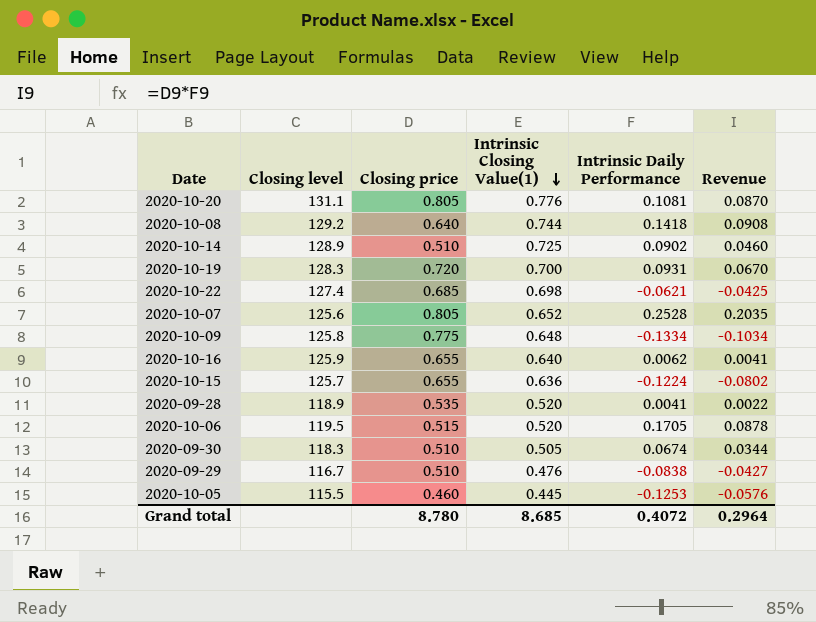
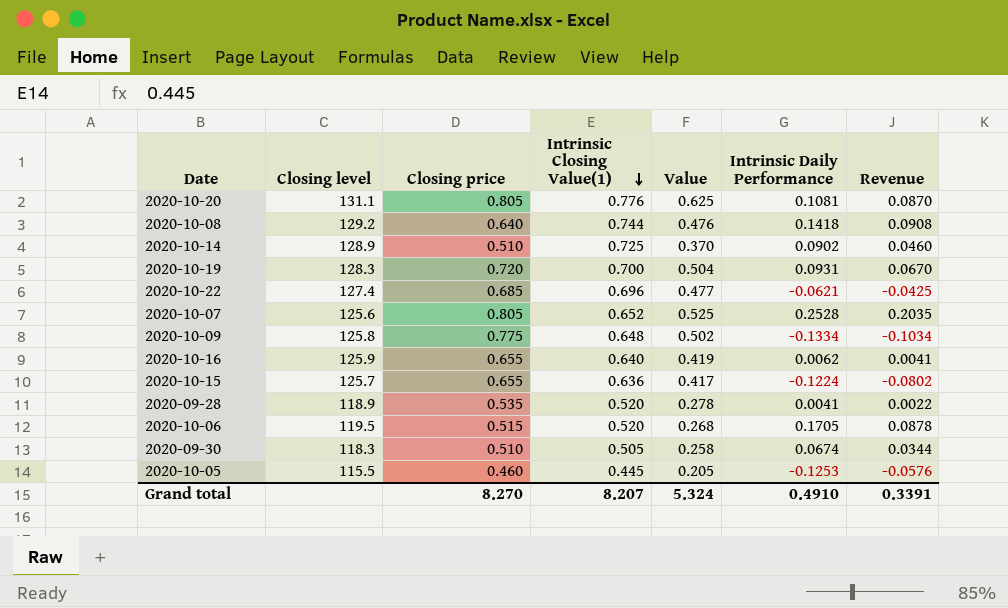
column Value | formula: none -> [Closing price] * [Intrinsic Closing Value(1)]
row 2020-09-29: 116.7 | 0.510 | 0.476 | -0.0838 | -0.0427 -> none
2020-10-22 | Intrinsic Closing Value(1): 0.698 -> 0.696
Grand total | Closing price: 8.780 -> 8.270
Grand total | Intrinsic Closing Value(1): 8.685 -> 8.207
Grand total | Intrinsic Daily Performance: 0.4072 -> 0.4910
Grand total | Revenue: 0.2964 -> 0.3391

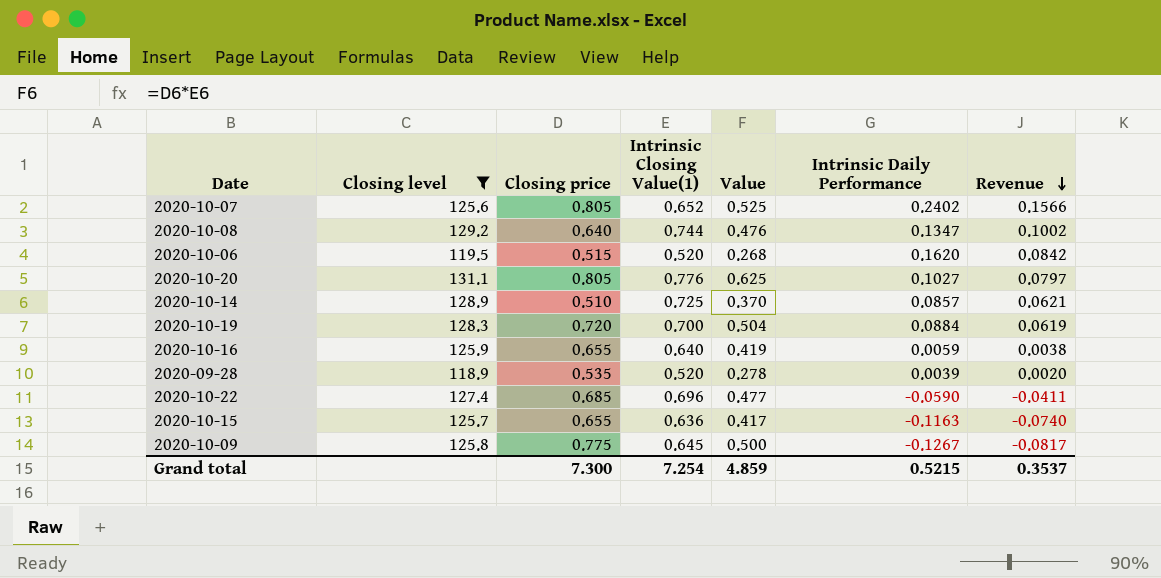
filter: none -> Closing level >= 118.9
row order: Intrinsic Closing Value(1) descending -> Revenue descending
column Revenue | formula: [Closing price] * [Intrinsic Daily Performance] -> [Intrinsic Closing Value(1)] * [Intrinsic Daily Performance]
2020-10-07 | Intrinsic Daily Performance: 0.2528 -> 0.2402
2020-10-08 | Intrinsic Daily Performance: 0.1418 -> 0.1347
2020-10-06 | Intrinsic Daily Performance: 0.1705 -> 0.1620
2020-10-20 | Intrinsic Daily Performance: 0.1081 -> 0.1027
2020-10-14 | Intrinsic Daily Performance: 0.0902 -> 0.0857
2020-10-19 | Intrinsic Daily Performance: 0.0931 -> 0.0884
2020-10-16 | Intrinsic Daily Performance: 0.0062 -> 0.0059
2020-09-28 | Intrinsic Daily Performance: 0.0041 -> 0.0039
2020-10-22 | Intrinsic Daily Performance: -0.0621 -> -0.0590
2020-10-15 | Intrinsic Daily Performance: -0.1224 -> -0.1163
2020-10-09 | Intrinsic Closing Value(1): 0.648 -> 0.645
2020-10-09 | Value: 0.502 -> 0.500
2020-10-09 | Intrinsic Daily Performance: -0.1334 -> -0.1267
Grand total | Closing price: 8.270 -> 7.300
Grand total | Intrinsic Closing Value(1): 8.207 -> 7.254
Grand total | Value: 5.324 -> 4.859
Grand total | Intrinsic Daily Performance: 0.4910 -> 0.5215
Grand total | Revenue: 0.3391 -> 0.3537

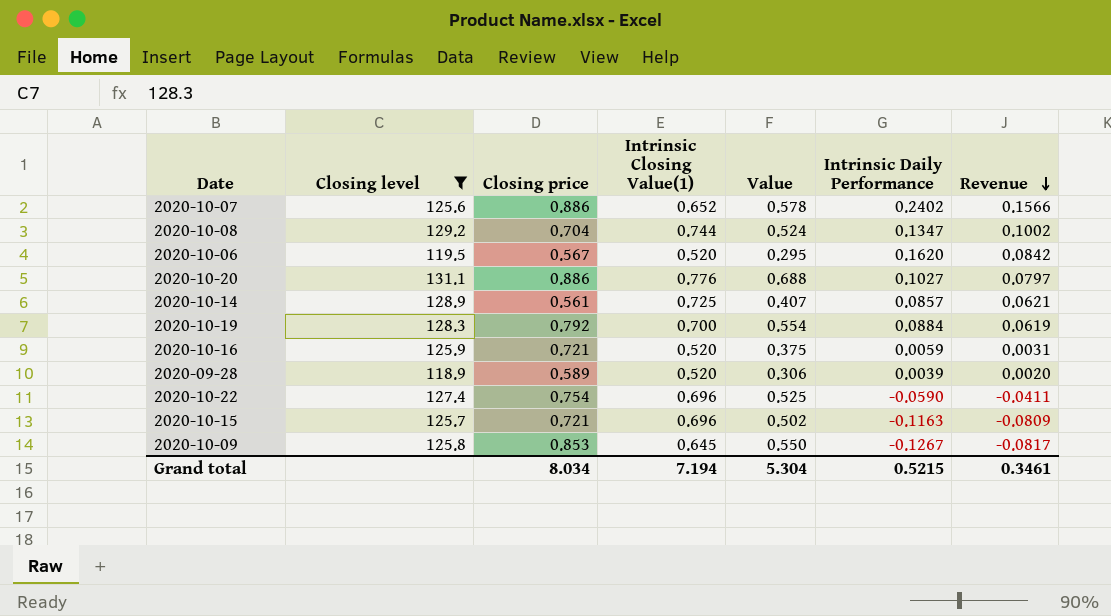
2020-10-07 | Closing price: 0.805 -> 0.886
2020-10-07 | Value: 0.525 -> 0.578
2020-10-08 | Closing price: 0.640 -> 0.704
2020-10-08 | Value: 0.476 -> 0.524
2020-10-06 | Closing price: 0.515 -> 0.567
2020-10-06 | Value: 0.268 -> 0.295
2020-10-20 | Closing price: 0.805 -> 0.886
2020-10-20 | Value: 0.625 -> 0.688
2020-10-14 | Closing price: 0.510 -> 0.561
2020-10-14 | Value: 0.370 -> 0.407
2020-10-19 | Closing price: 0.720 -> 0.792
2020-10-19 | Value: 0.504 -> 0.554
2020-10-16 | Closing price: 0.655 -> 0.721
2020-10-16 | Intrinsic Closing Value(1): 0.640 -> 0.520
2020-10-16 | Value: 0.419 -> 0.375
2020-10-16 | Revenue: 0.0038 -> 0.0031
2020-09-28 | Closing price: 0.535 -> 0.589
2020-09-28 | Value: 0.278 -> 0.306
2020-10-22 | Closing price: 0.685 -> 0.754
2020-10-22 | Value: 0.477 -> 0.525
2020-10-15 | Closing price: 0.655 -> 0.721
2020-10-15 | Intrinsic Closing Value(1): 0.636 -> 0.696
2020-10-15 | Value: 0.417 -> 0.502
2020-10-15 | Revenue: -0.0740 -> -0.0809
2020-10-09 | Closing price: 0.775 -> 0.853
2020-10-09 | Value: 0.500 -> 0.550
Grand total | Closing price: 7.300 -> 8.034
Grand total | Intrinsic Closing Value(1): 7.254 -> 7.194
Grand total | Value: 4.859 -> 5.304
Grand total | Revenue: 0.3537 -> 0.3461

